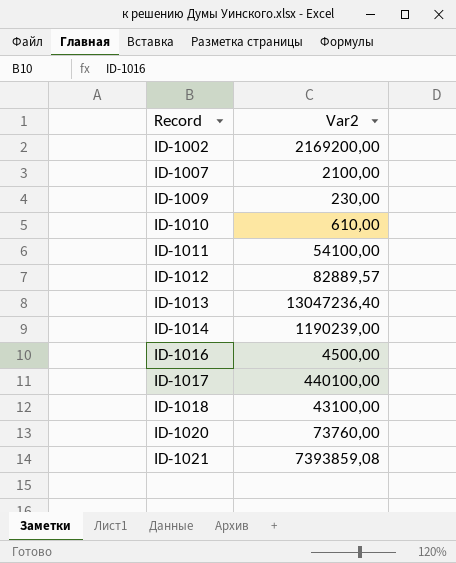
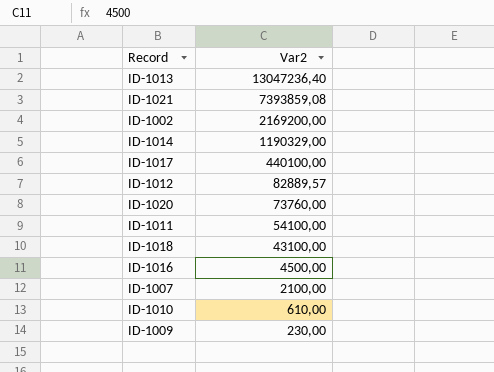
row order: Record ascending -> Var2 descending
ID-1014 | Var2: 1190239,00 -> 1190329,00

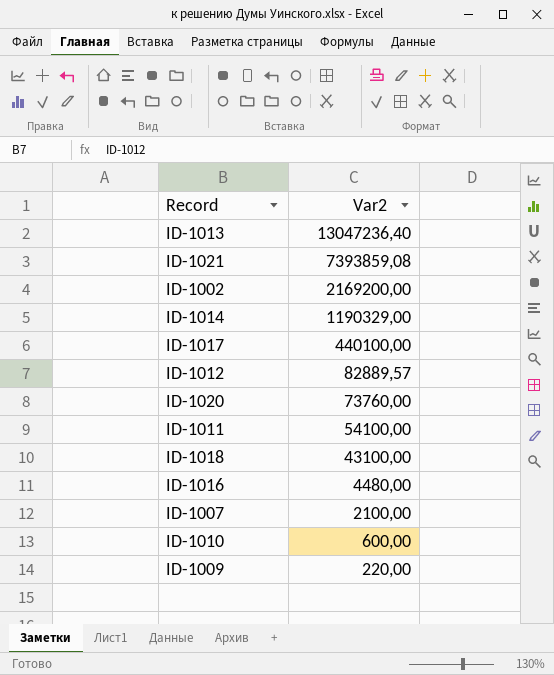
ID-1016 | Var2: 4500,00 -> 4480,00
ID-1010 | Var2: 610,00 -> 600,00
ID-1009 | Var2: 230,00 -> 220,00

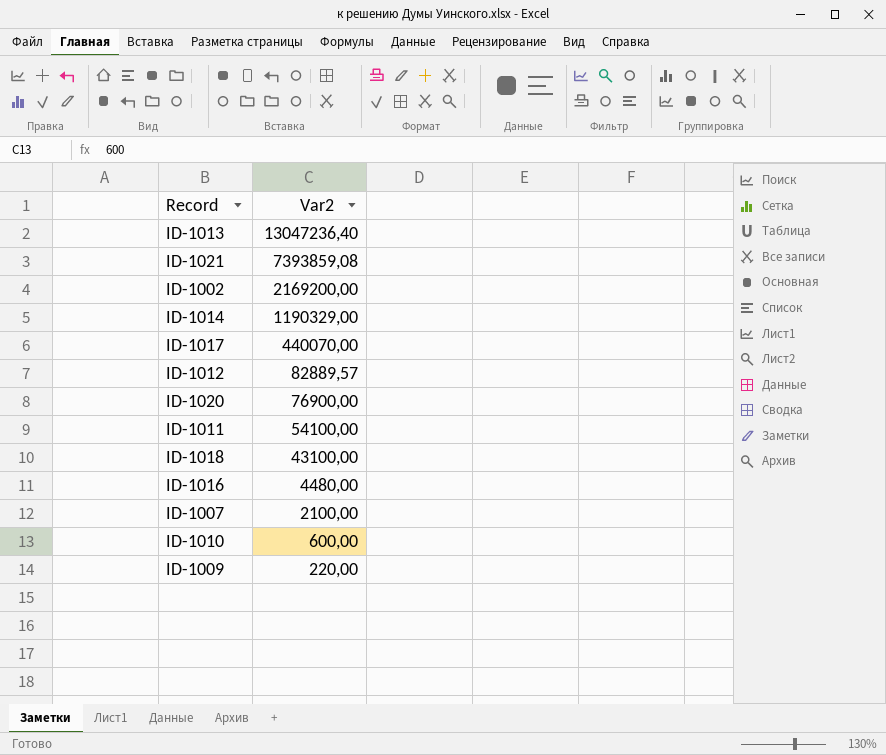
ID-1017 | Var2: 440100,00 -> 440070,00
ID-1020 | Var2: 73760,00 -> 76900,00

